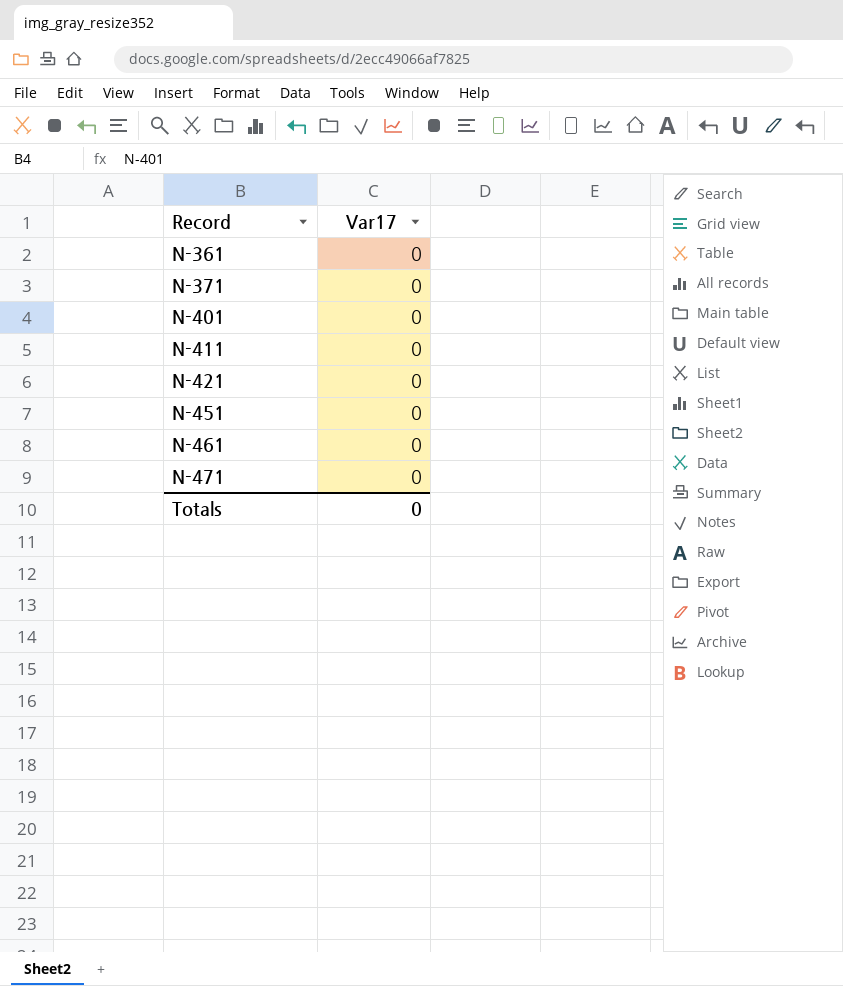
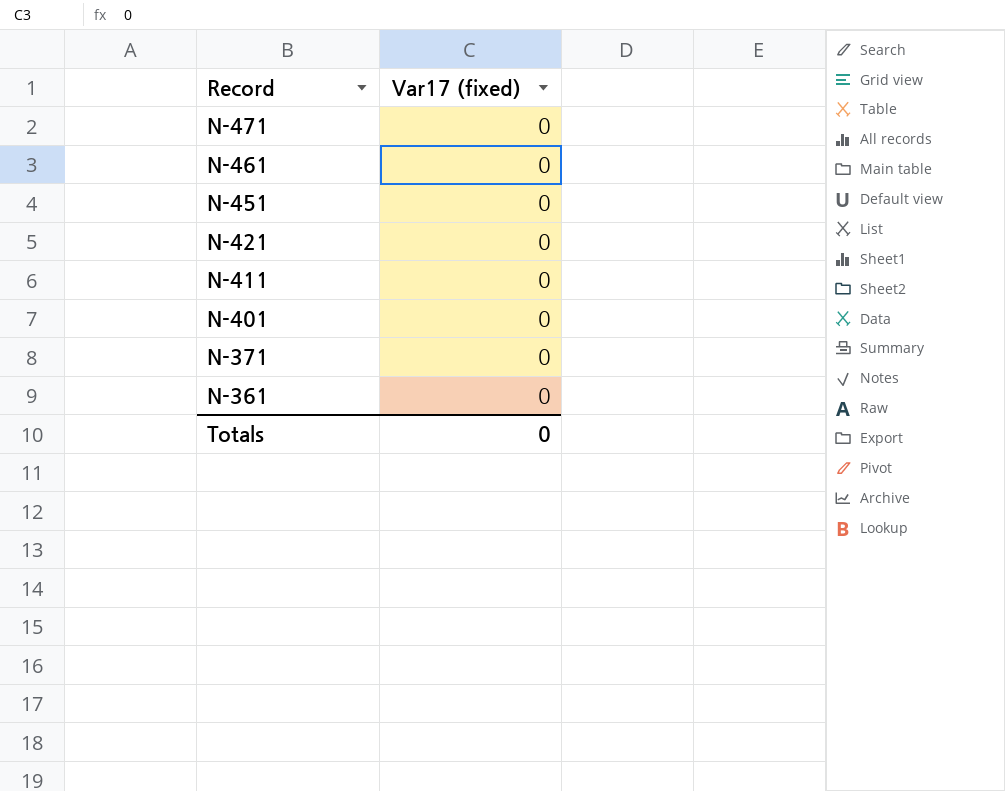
row order: Record ascending -> Record descending
column name: Var17 -> Var17 (fixed)

